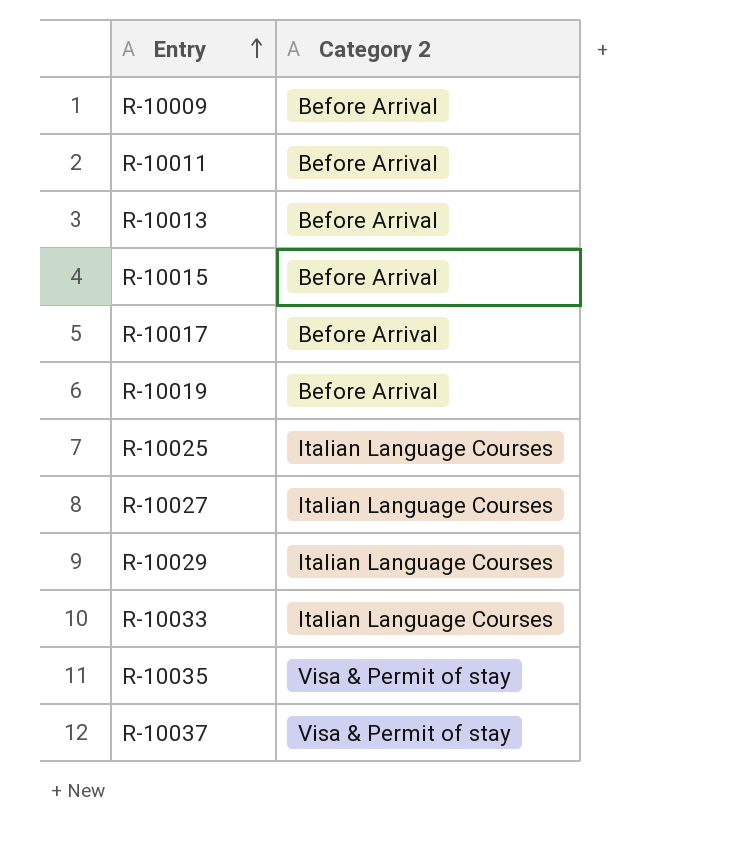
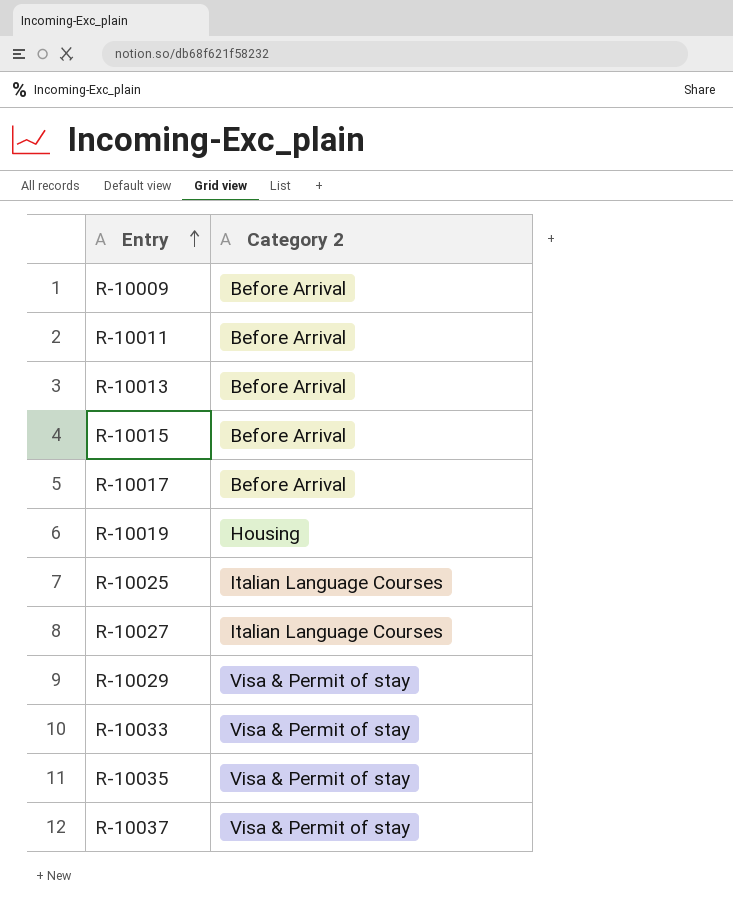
R-10019 | Category 2: Before Arrival -> Housing
R-10029 | Category 2: Italian Language Courses -> Visa & Permit of stay
R-10033 | Category 2: Italian Language Courses -> Visa & Permit of stay

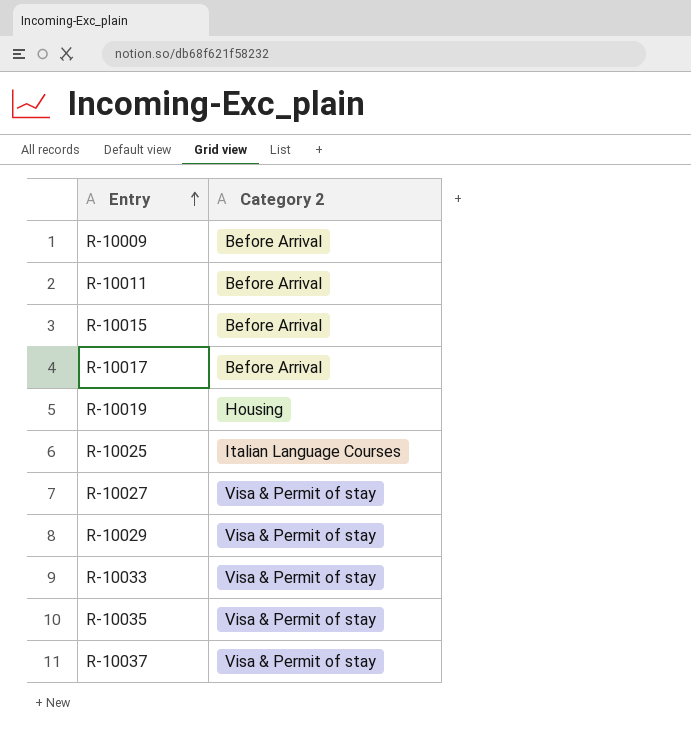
row R-10013: Before Arrival -> none
R-10027 | Category 2: Italian Language Courses -> Visa & Permit of stay

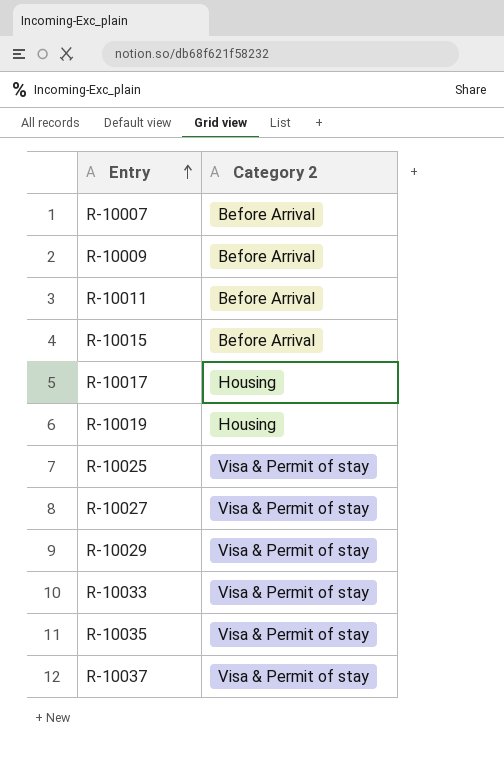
row R-10007: none -> Before Arrival
R-10017 | Category 2: Before Arrival -> Housing
R-10025 | Category 2: Italian Language Courses -> Visa & Permit of stay

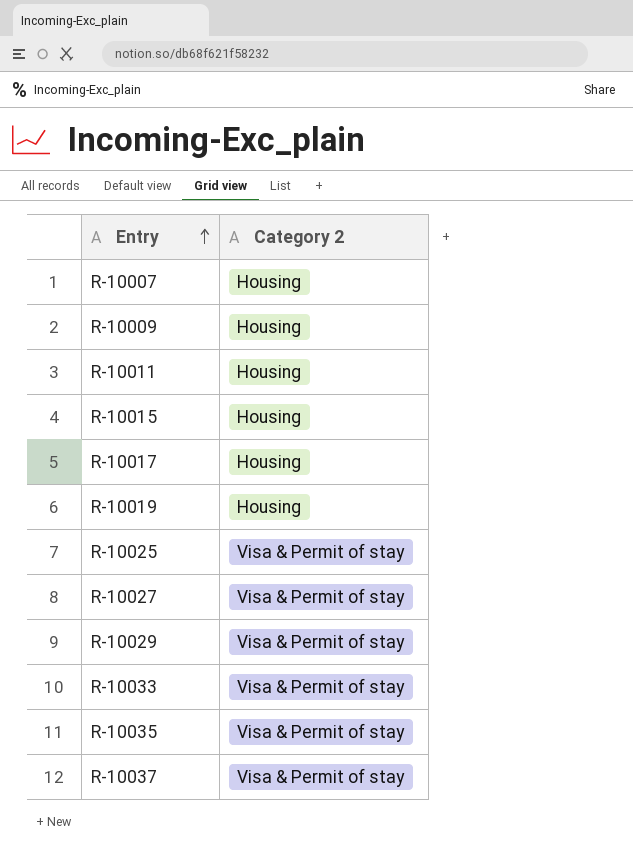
R-10007 | Category 2: Before Arrival -> Housing
R-10009 | Category 2: Before Arrival -> Housing
R-10011 | Category 2: Before Arrival -> Housing
R-10015 | Category 2: Before Arrival -> Housing

